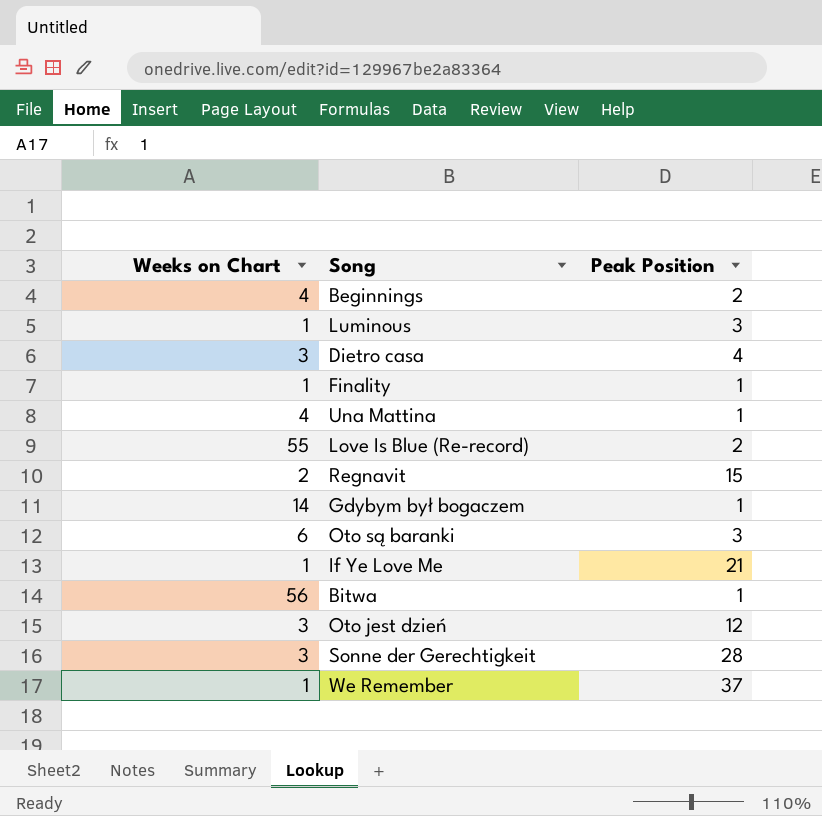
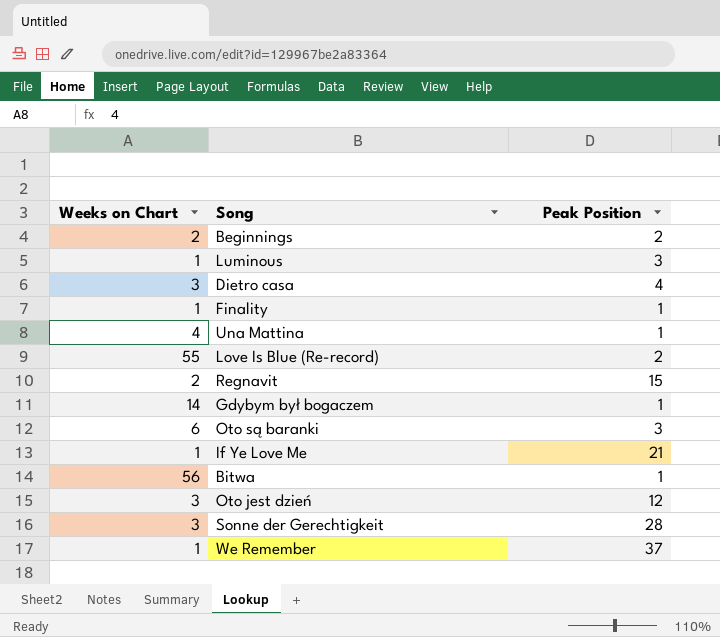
Beginnings | Weeks on Chart: 4 -> 2

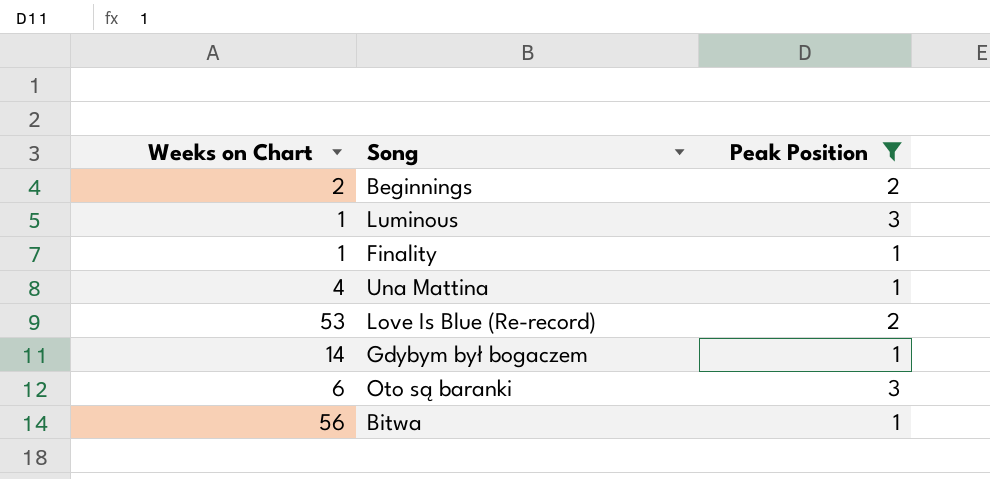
filter: none -> Peak Position <= 3
Love Is Blue (Re-record) | Weeks on Chart: 55 -> 53

